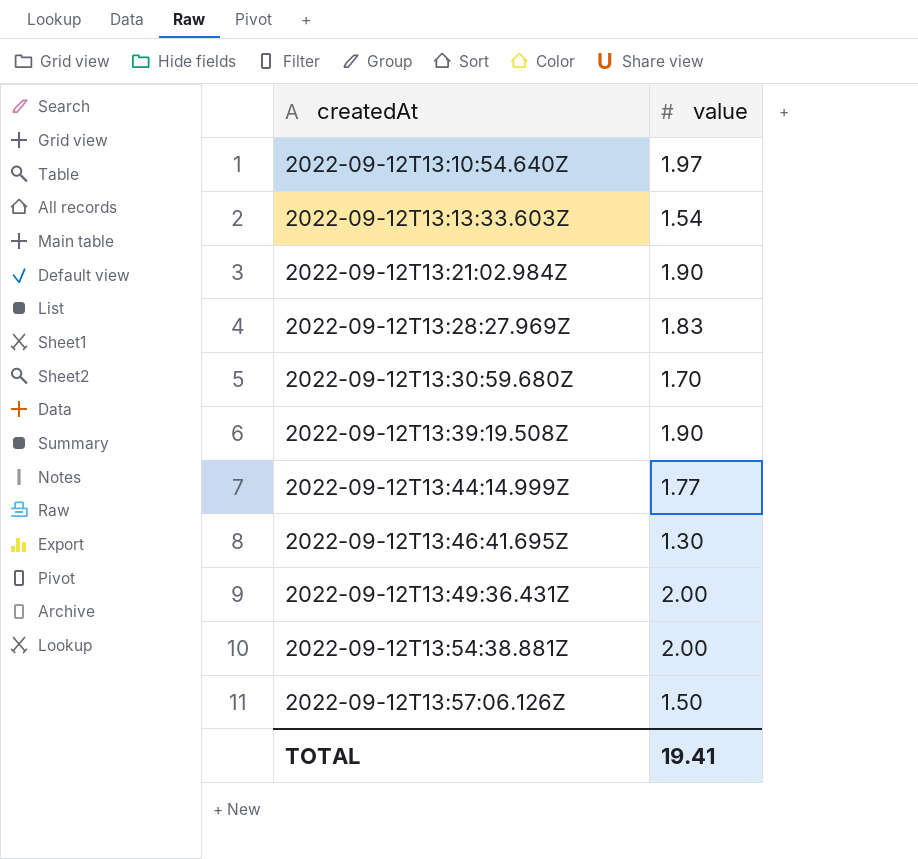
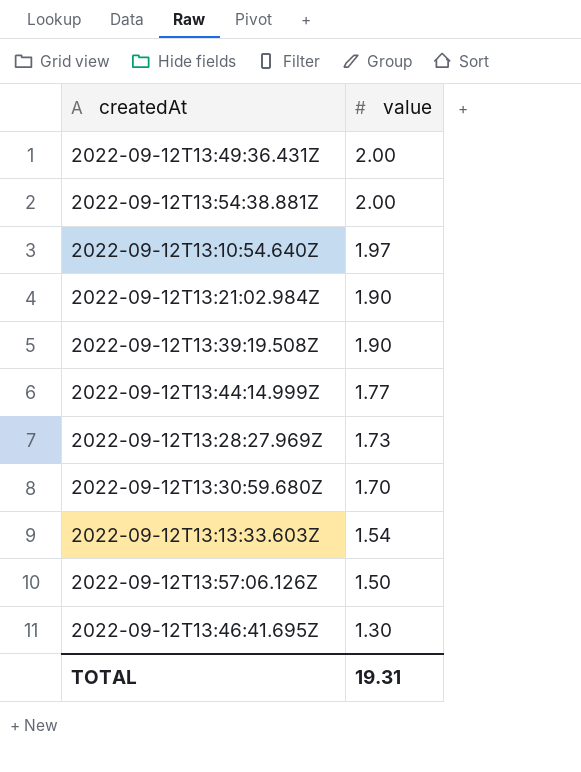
row order: createdAt ascending -> value descending
2022-09-12T13:28:27.969Z | value: 1.83 -> 1.73
TOTAL | value: 19.41 -> 19.31

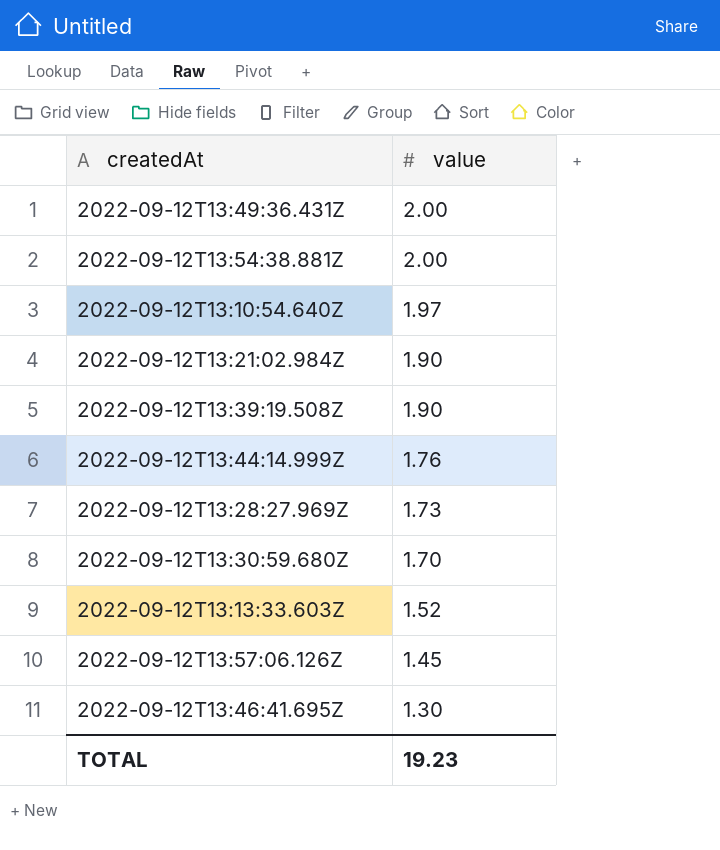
2022-09-12T13:44:14.999Z | value: 1.77 -> 1.76
2022-09-12T13:13:33.603Z | value: 1.54 -> 1.52
2022-09-12T13:57:06.126Z | value: 1.50 -> 1.45
TOTAL | value: 19.31 -> 19.23

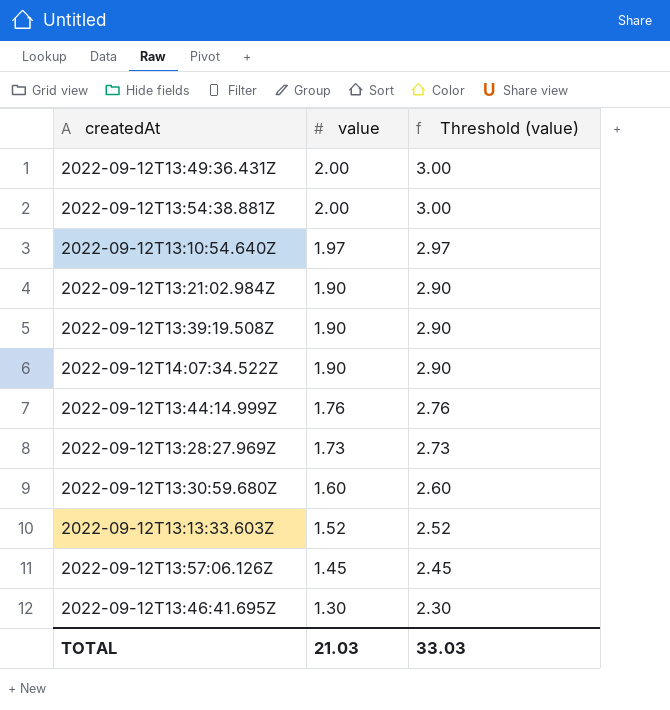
column Threshold (value) | formula: none -> [value] + 1
row 2022-09-12T14:07:34.522Z: none -> 1.90 | 2.90
2022-09-12T13:30:59.680Z | value: 1.70 -> 1.60
TOTAL | value: 19.23 -> 21.03

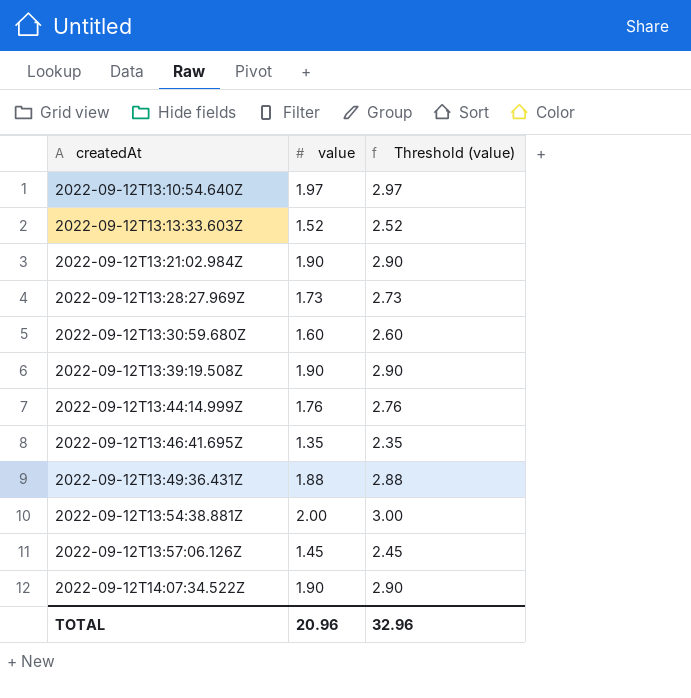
row order: value descending -> createdAt ascending
2022-09-12T13:46:41.695Z | value: 1.30 -> 1.35
2022-09-12T13:46:41.695Z | Threshold (value): 2.30 -> 2.35
2022-09-12T13:49:36.431Z | value: 2.00 -> 1.88
2022-09-12T13:49:36.431Z | Threshold (value): 3.00 -> 2.88
TOTAL | value: 21.03 -> 20.96
TOTAL | Threshold (value): 33.03 -> 32.96

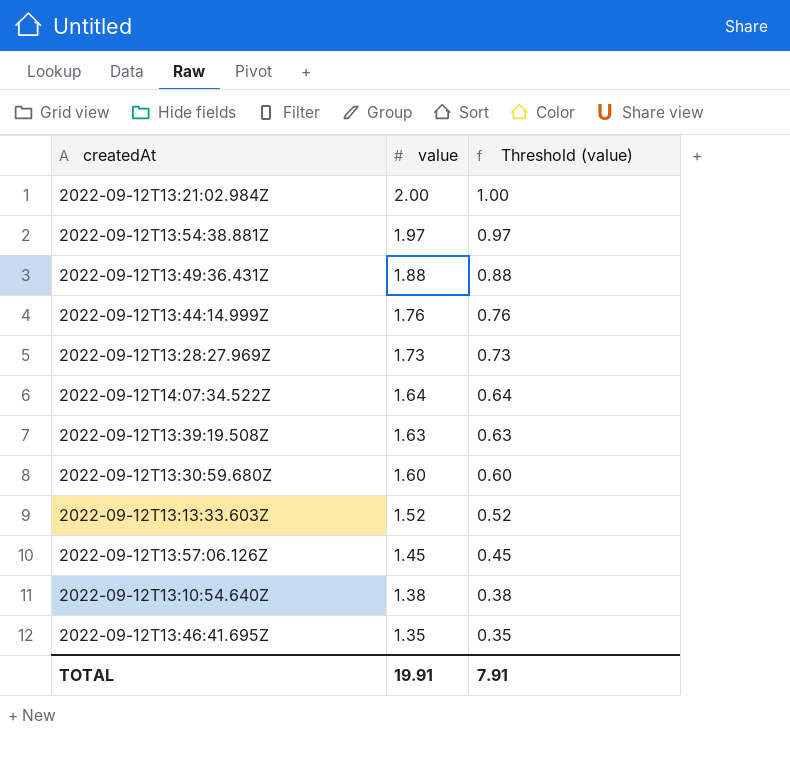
row order: createdAt ascending -> value descending
column Threshold (value) | formula: [value] + 1 -> [value] - 1
2022-09-12T13:21:02.984Z | value: 1.90 -> 2.00
2022-09-12T13:54:38.881Z | value: 2.00 -> 1.97
2022-09-12T14:07:34.522Z | value: 1.90 -> 1.64
2022-09-12T13:39:19.508Z | value: 1.90 -> 1.63
2022-09-12T13:10:54.640Z | value: 1.97 -> 1.38
TOTAL | value: 20.96 -> 19.91
TOTAL | Threshold (value): 32.96 -> 7.91

